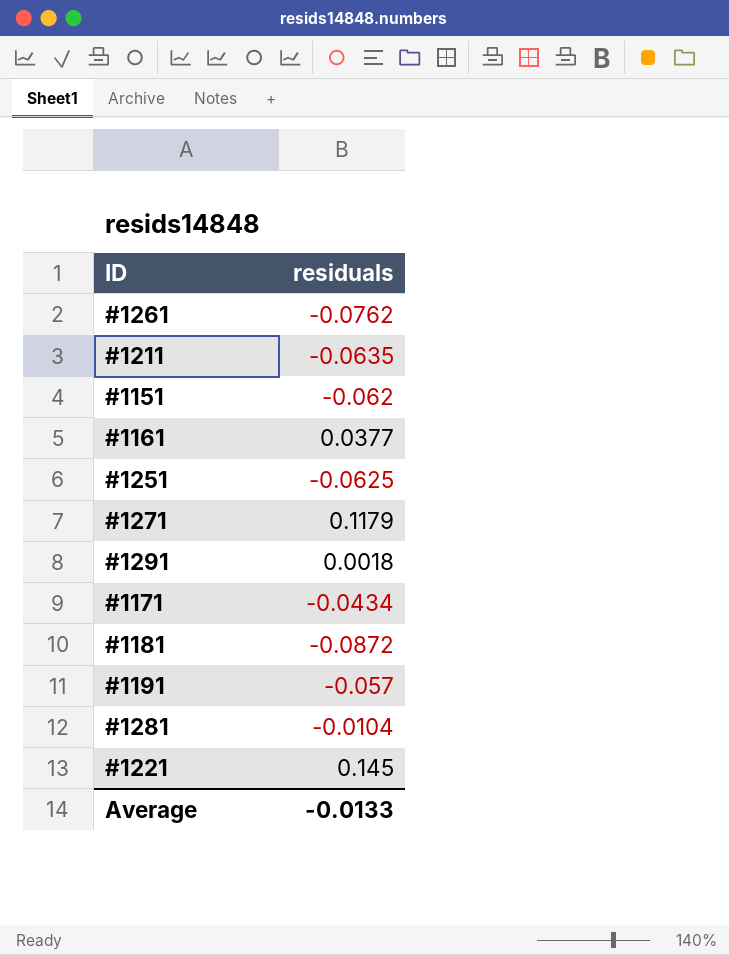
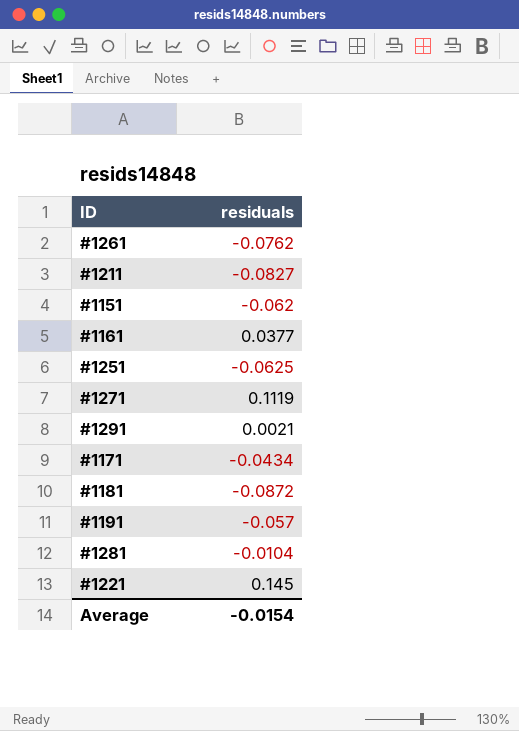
#1211 | residuals: -0.0635 -> -0.0827
#1271 | residuals: 0.1179 -> 0.1119
#1291 | residuals: 0.0018 -> 0.0021
Average | residuals: -0.0133 -> -0.0154

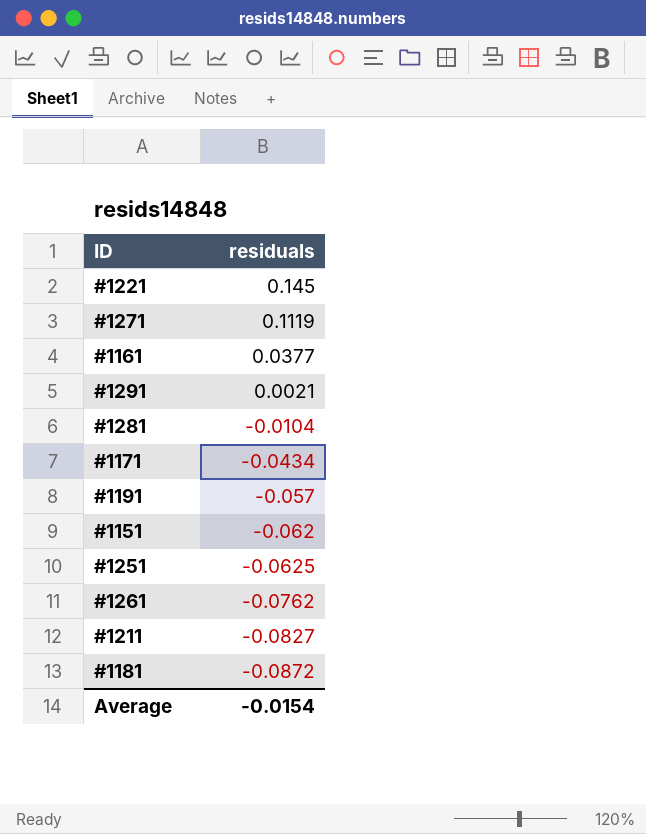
row order: none -> residuals descending

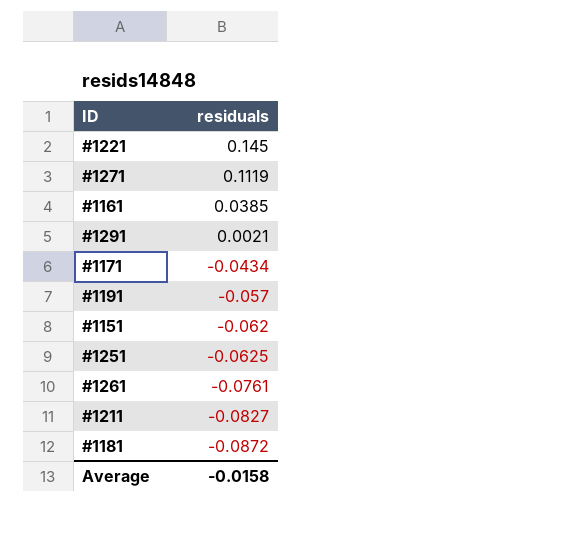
row #1281: -0.0104 -> none
#1161 | residuals: 0.0377 -> 0.0385
#1261 | residuals: -0.0762 -> -0.0761
Average | residuals: -0.0154 -> -0.0158

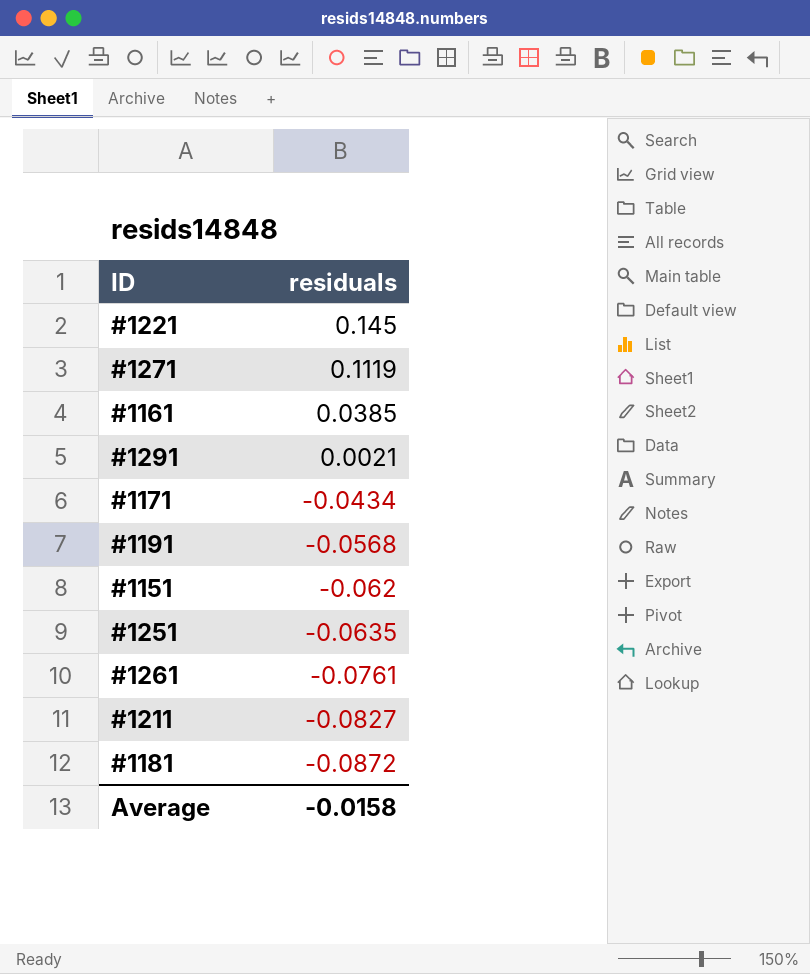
#1191 | residuals: -0.057 -> -0.0568
#1251 | residuals: -0.0625 -> -0.0635

